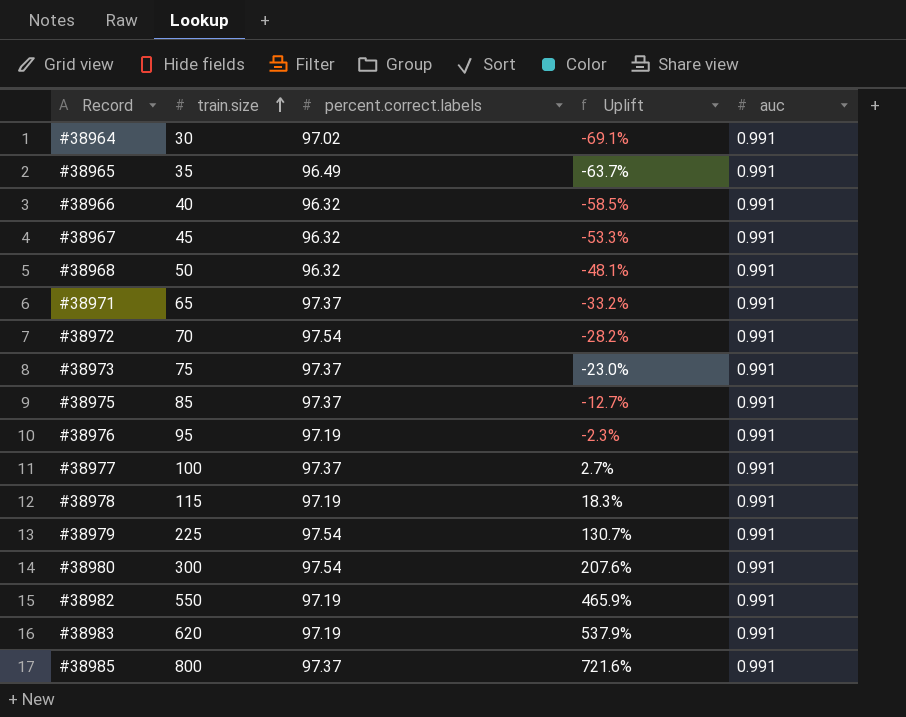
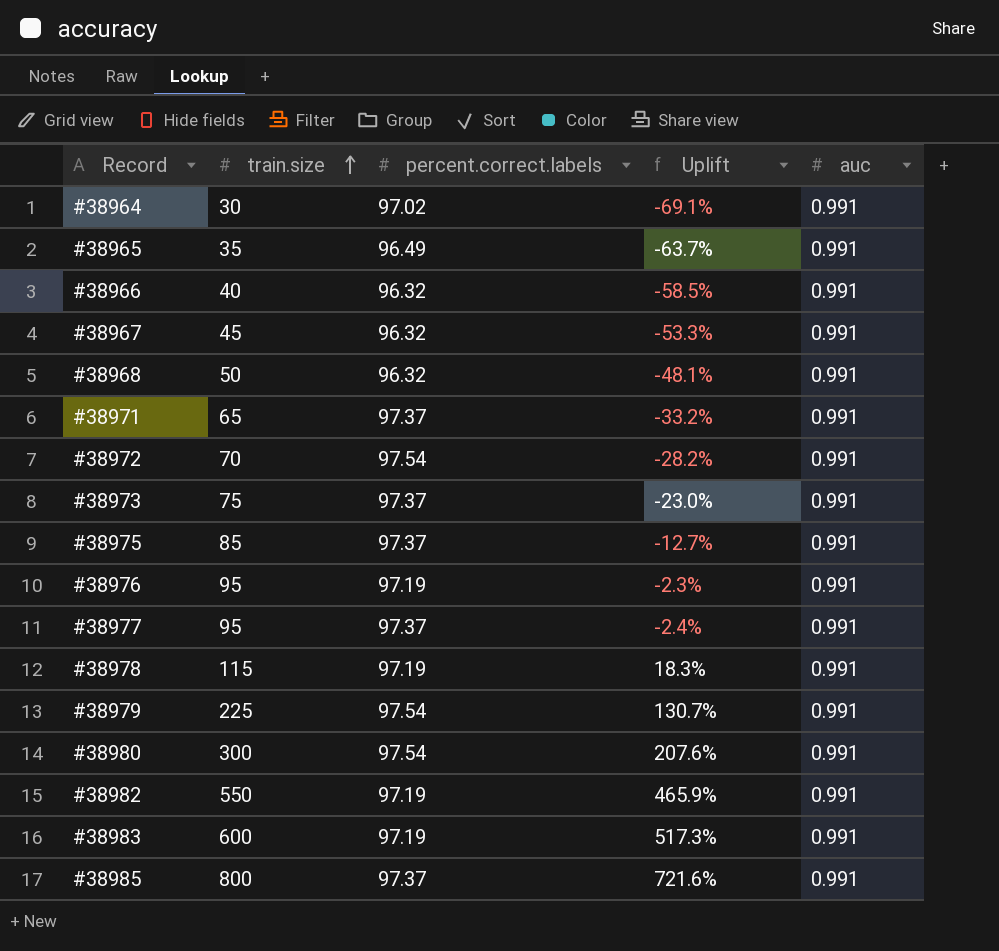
#38977 | train.size: 100 -> 95
#38977 | Uplift: 2.7% -> -2.4%
#38983 | train.size: 620 -> 600
#38983 | Uplift: 537.9% -> 517.3%

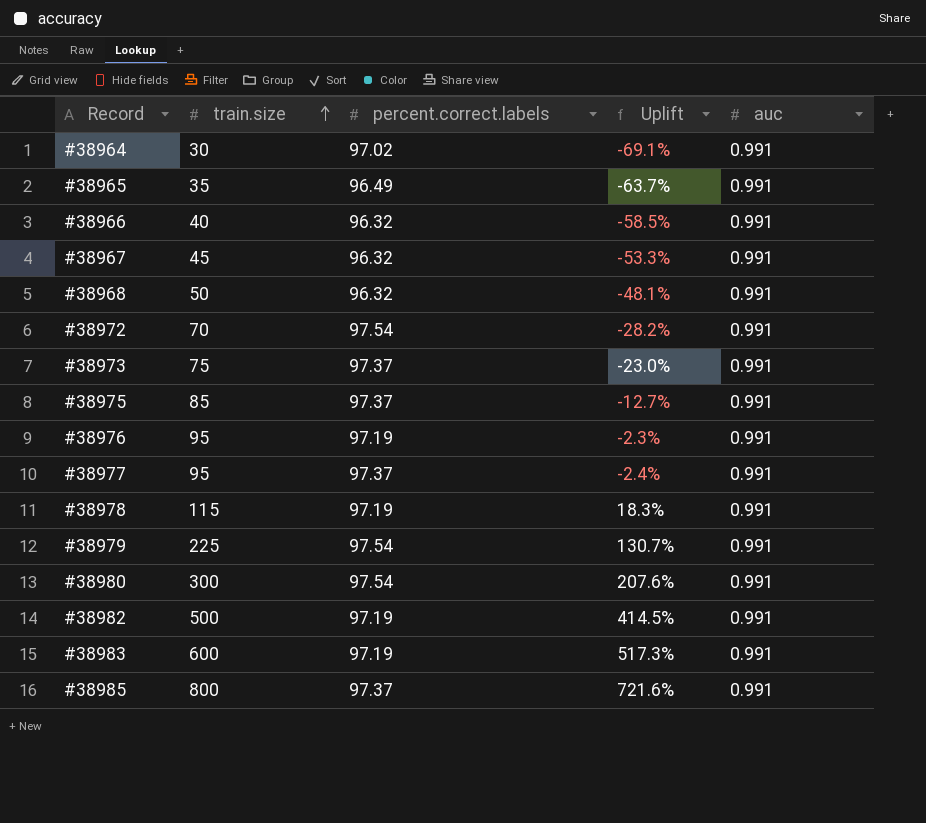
row #38971: 65 | 97.37 | -33.2% | 0.991 -> none
#38982 | train.size: 550 -> 500
#38982 | Uplift: 465.9% -> 414.5%

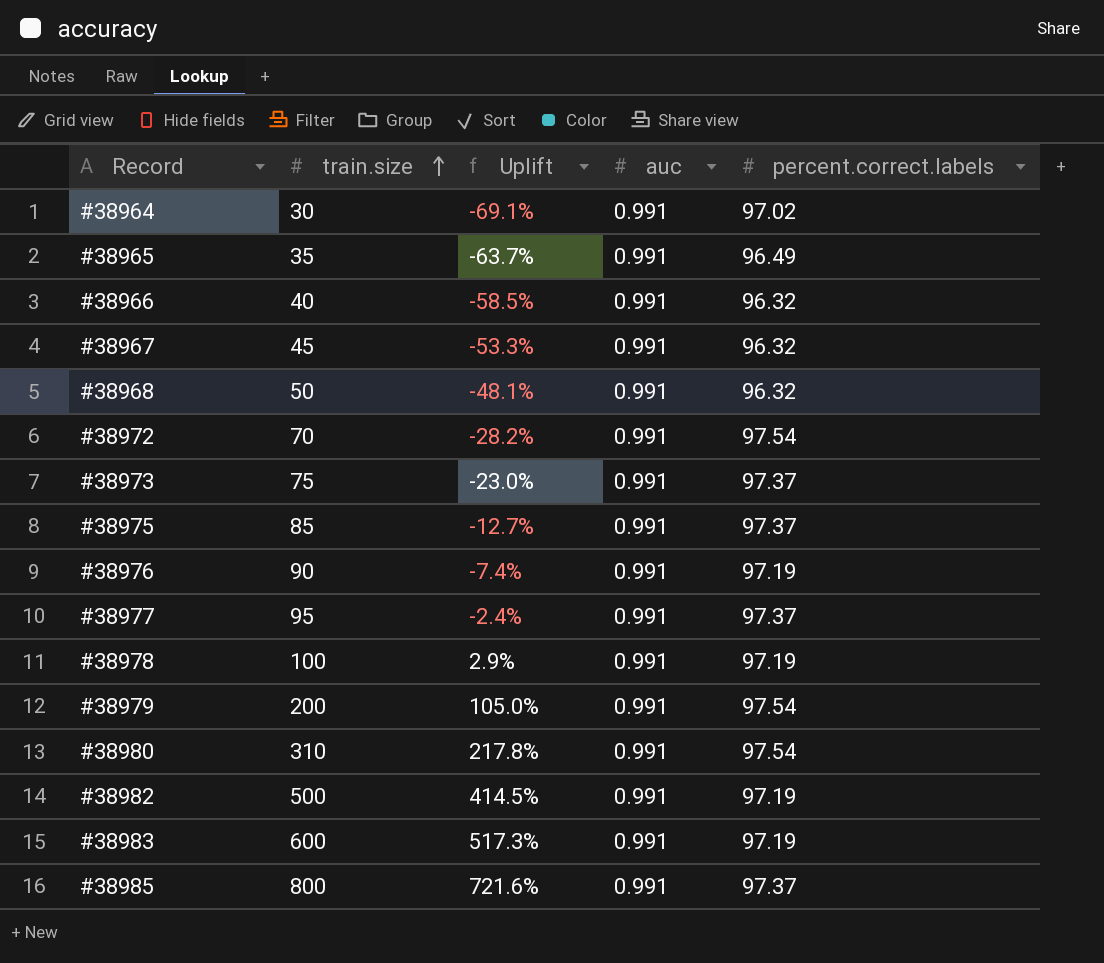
column percent.correct.labels | position: 3 -> 5
#38976 | train.size: 95 -> 90
#38976 | Uplift: -2.3% -> -7.4%
#38978 | train.size: 115 -> 100
#38978 | Uplift: 18.3% -> 2.9%
#38979 | train.size: 225 -> 200
#38979 | Uplift: 130.7% -> 105.0%
#38980 | train.size: 300 -> 310
#38980 | Uplift: 207.6% -> 217.8%

